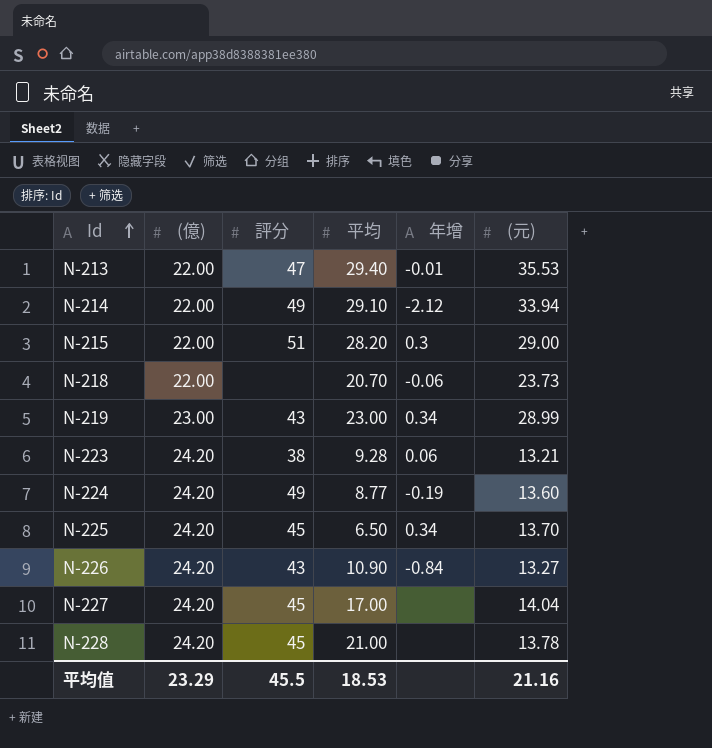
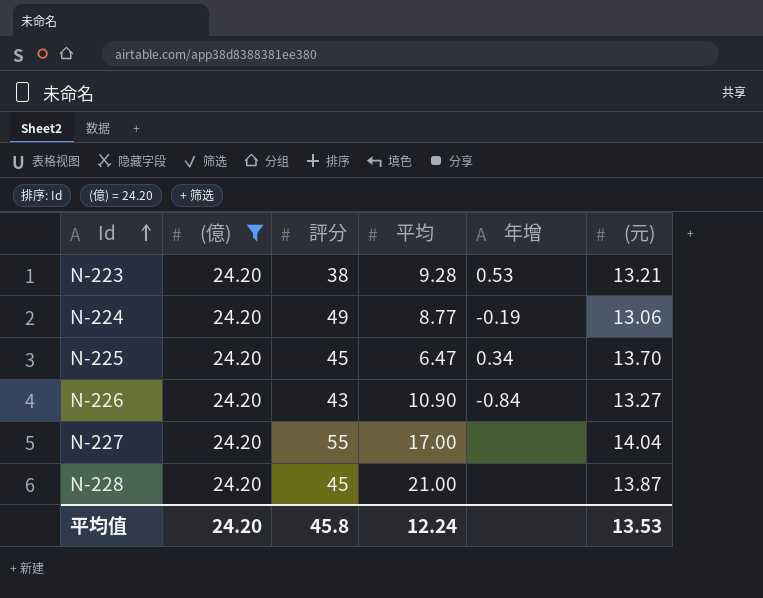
filter: none -> (億) = 24.20
N-223 | 年增: 0.06 -> 0.53
N-224 | (元): 13.60 -> 13.06
N-225 | 平均: 6.50 -> 6.47
N-227 | 評分: 45 -> 55
N-228 | (元): 13.78 -> 13.87
平均值 | (億): 23.29 -> 24.20
平均值 | 評分: 45.5 -> 45.8
平均值 | 平均: 18.53 -> 12.24
平均值 | (元): 21.16 -> 13.53

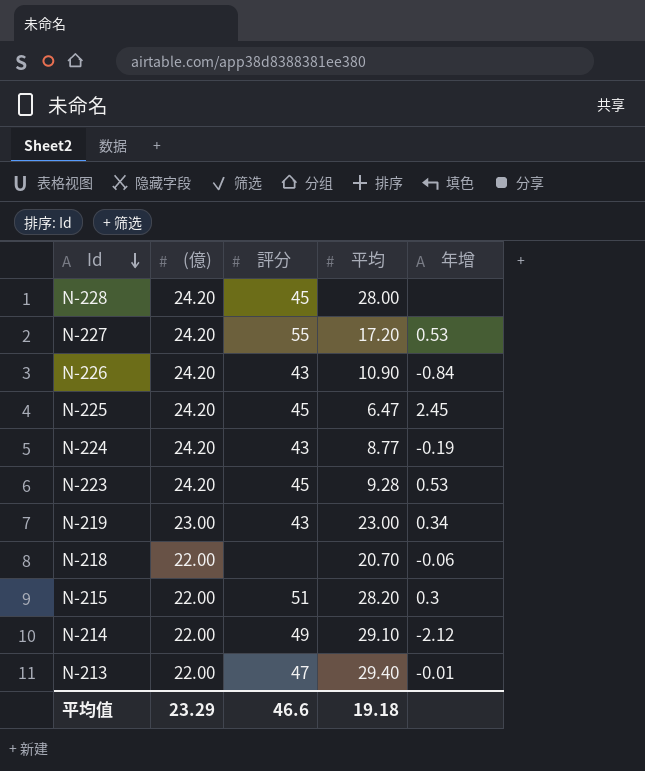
filter: (億) = 24.20 -> none
row order: Id ascending -> Id descending
column (元) | position: 6 -> none
N-228 | 平均: 21.00 -> 28.00
N-227 | 平均: 17.00 -> 17.20
N-227 | 年增: none -> 0.53
N-225 | 年增: 0.34 -> 2.45
N-224 | 評分: 49 -> 43
N-223 | 評分: 38 -> 45
平均值 | (億): 24.20 -> 23.29
平均值 | 評分: 45.8 -> 46.6
平均值 | 平均: 12.24 -> 19.18

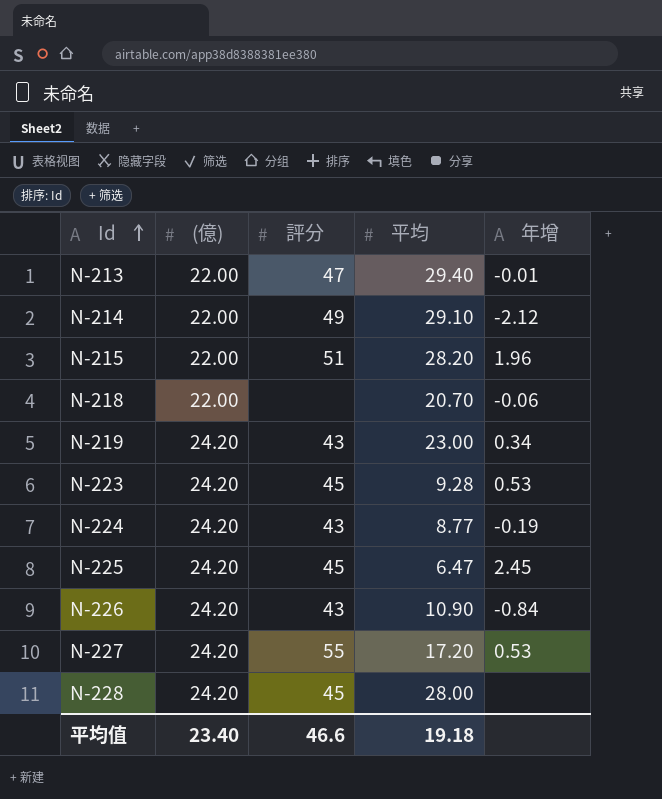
row order: Id descending -> Id ascending
N-215 | 年增: 0.3 -> 1.96
N-219 | (億): 23.00 -> 24.20
平均值 | (億): 23.29 -> 23.40

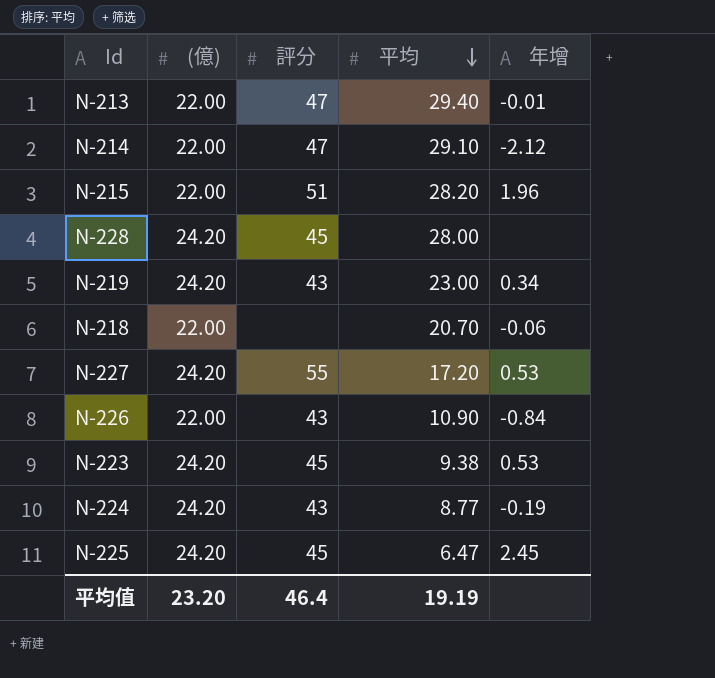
row order: Id ascending -> 平均 descending
N-214 | 評分: 49 -> 47
N-226 | (億): 24.20 -> 22.00
N-223 | 平均: 9.28 -> 9.38
平均值 | (億): 23.40 -> 23.20
平均值 | 評分: 46.6 -> 46.4
平均值 | 平均: 19.18 -> 19.19

